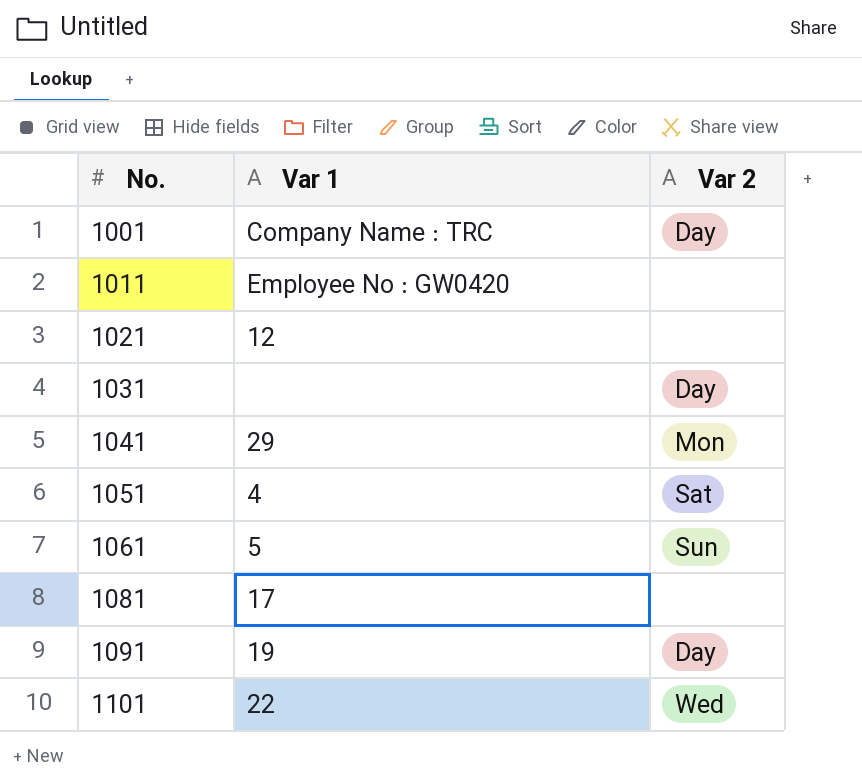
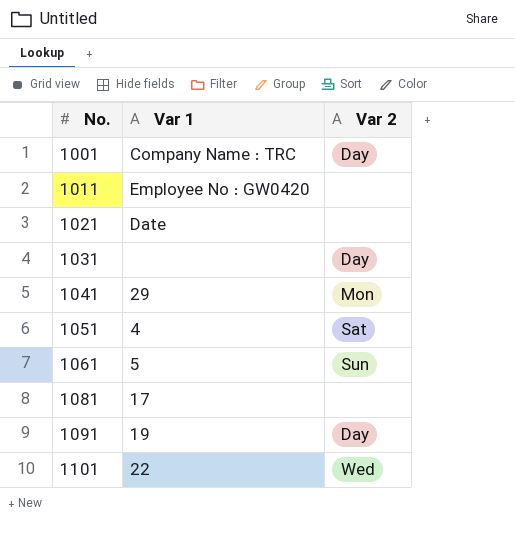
1021 | Var 1: 12 -> Date

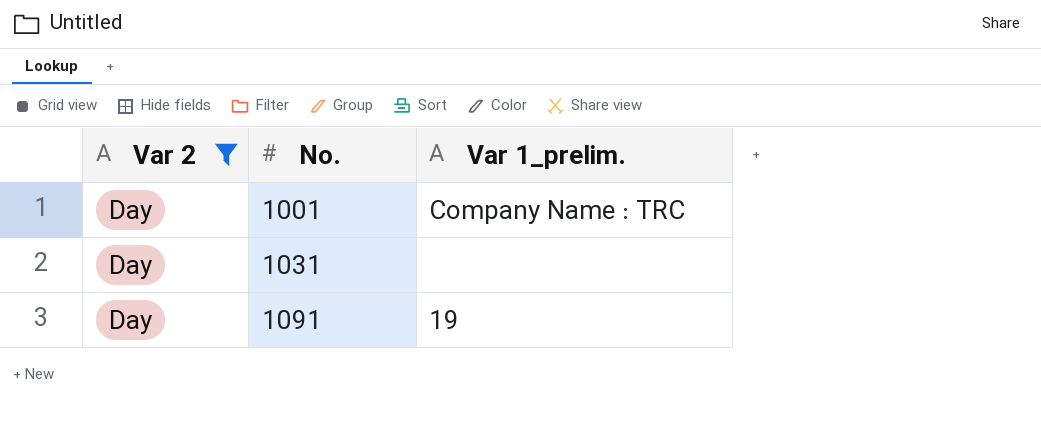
filter: none -> Var 2 = Day
column Var 2 | position: 3 -> 1
column name: Var 1 -> Var 1_prelim.

